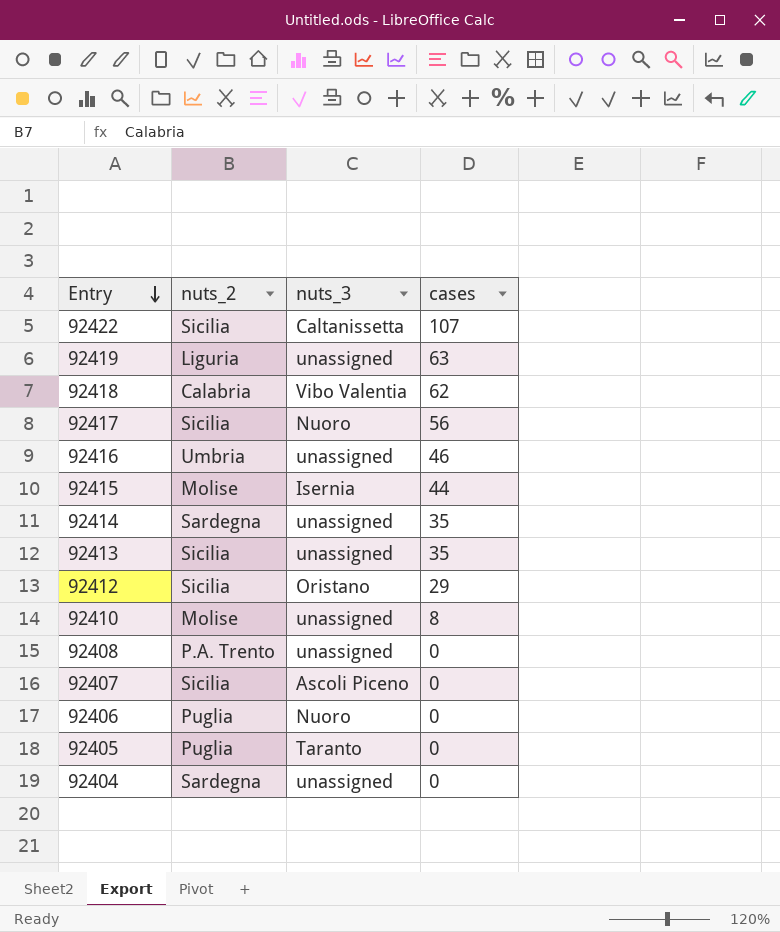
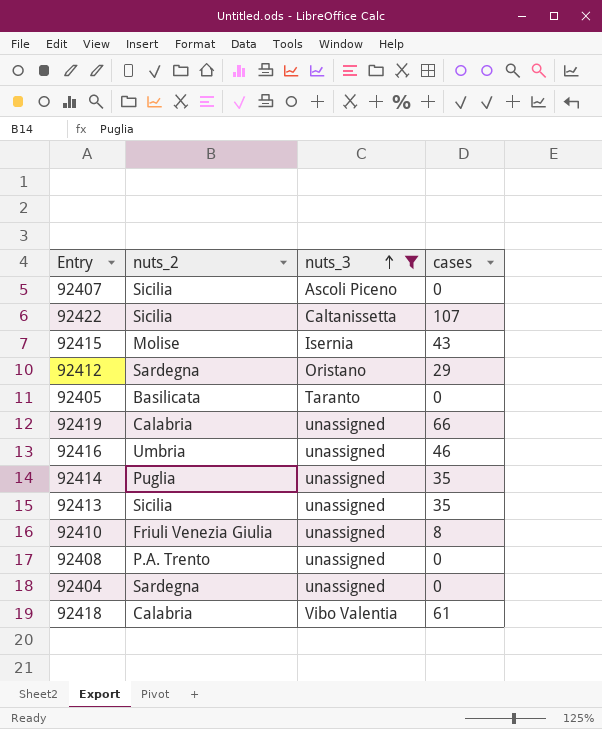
filter: none -> nuts_3 != Nuoro
row order: Entry descending -> nuts_3 ascending
92415 | cases: 44 -> 43
92412 | nuts_2: Sicilia -> Sardegna
92405 | nuts_2: Puglia -> Basilicata
92419 | nuts_2: Liguria -> Calabria
92419 | cases: 63 -> 66
92414 | nuts_2: Sardegna -> Puglia
92410 | nuts_2: Molise -> Friuli Venezia Giulia
92418 | cases: 62 -> 61

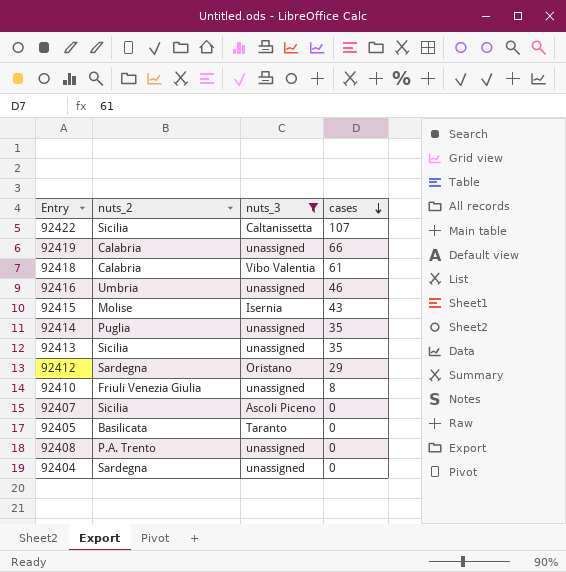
row order: nuts_3 ascending -> cases descending

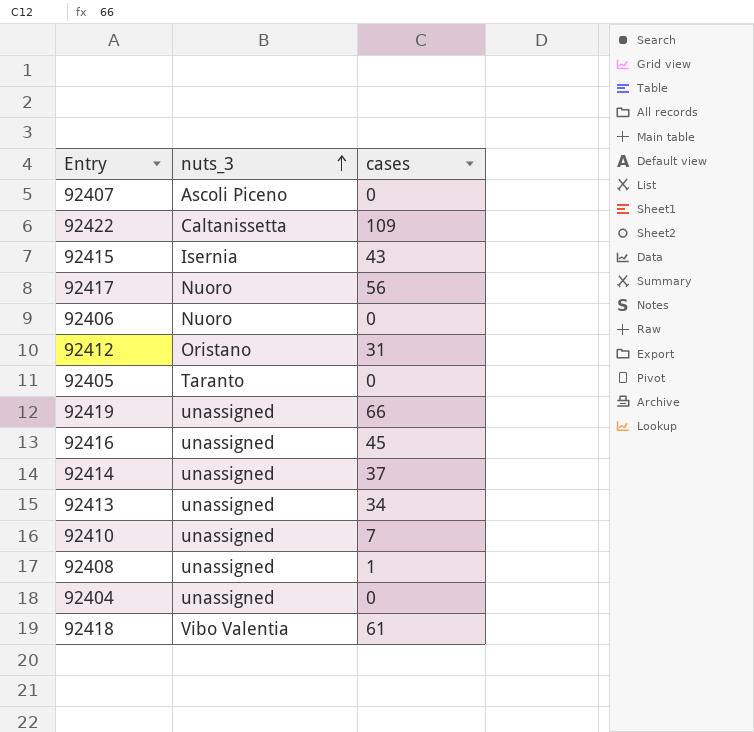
filter: nuts_3 != Nuoro -> none
row order: cases descending -> nuts_3 ascending
column nuts_2 | position: 2 -> none
92422 | cases: 107 -> 109
92412 | cases: 29 -> 31
92416 | cases: 46 -> 45
92414 | cases: 35 -> 37
92413 | cases: 35 -> 34
92410 | cases: 8 -> 7
92408 | cases: 0 -> 1

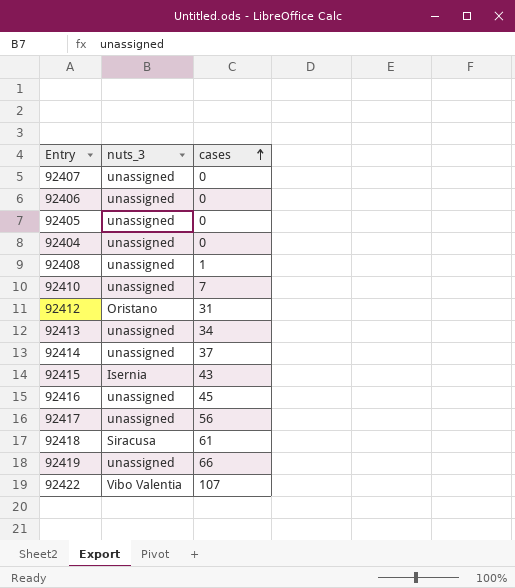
row order: nuts_3 ascending -> cases ascending
92407 | nuts_3: Ascoli Piceno -> unassigned
92406 | nuts_3: Nuoro -> unassigned
92405 | nuts_3: Taranto -> unassigned
92417 | nuts_3: Nuoro -> unassigned
92418 | nuts_3: Vibo Valentia -> Siracusa
92422 | nuts_3: Caltanissetta -> Vibo Valentia
92422 | cases: 109 -> 107

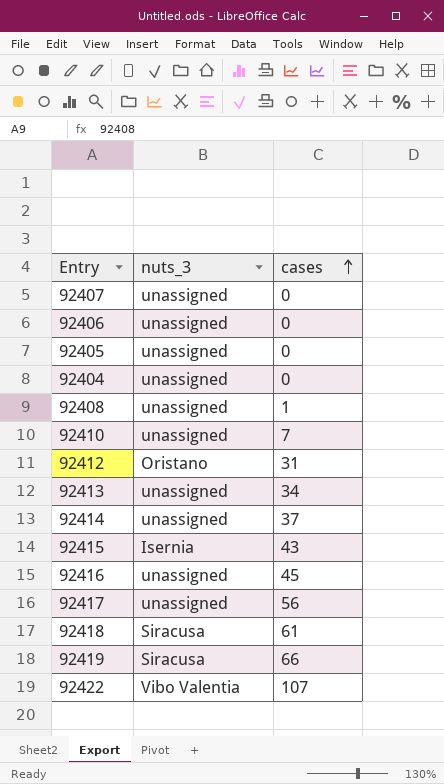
92419 | nuts_3: unassigned -> Siracusa

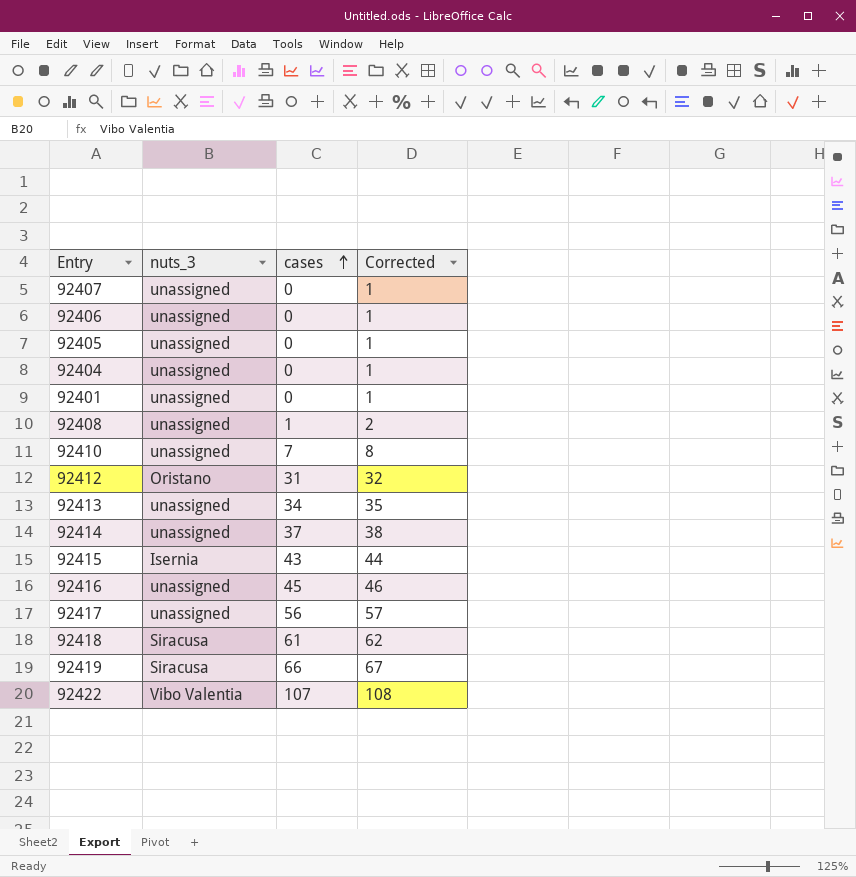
column Corrected | formula: none -> [cases] + 1
row 92401: none -> unassigned | 0 | 1

